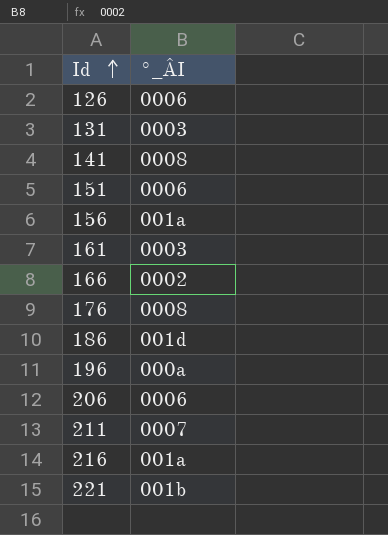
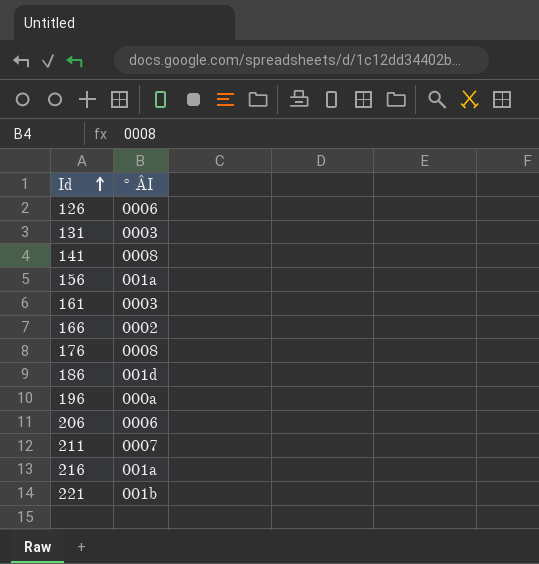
column name: °_ÂI -> ° ÂI
row 151: 0006 -> none

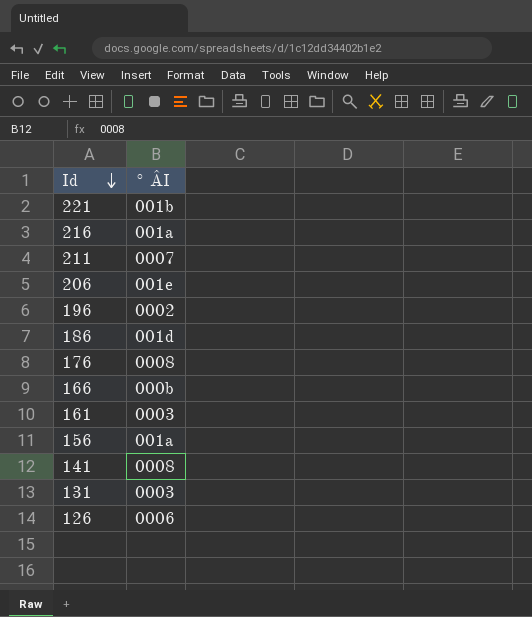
row order: Id ascending -> Id descending
206 | ° ÂI: 0006 -> 001e
196 | ° ÂI: 000a -> 0002
166 | ° ÂI: 0002 -> 000b

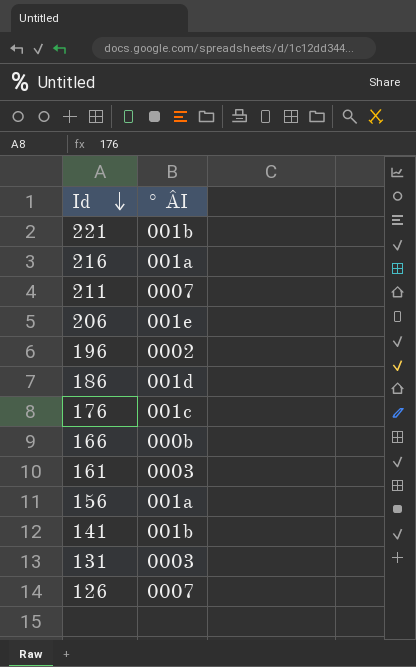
176 | ° ÂI: 0008 -> 001c
141 | ° ÂI: 0008 -> 001b
126 | ° ÂI: 0006 -> 0007

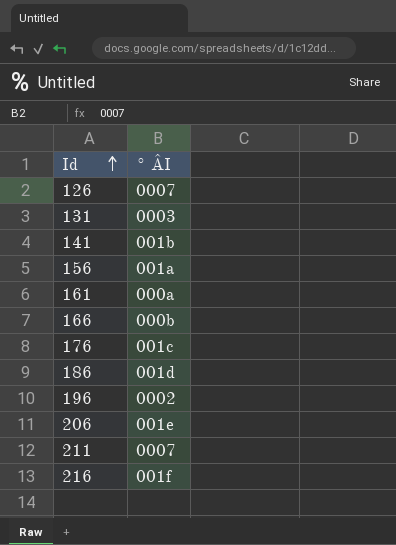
row order: Id descending -> Id ascending
row 221: 001b -> none
161 | ° ÂI: 0003 -> 000a
216 | ° ÂI: 001a -> 001f

